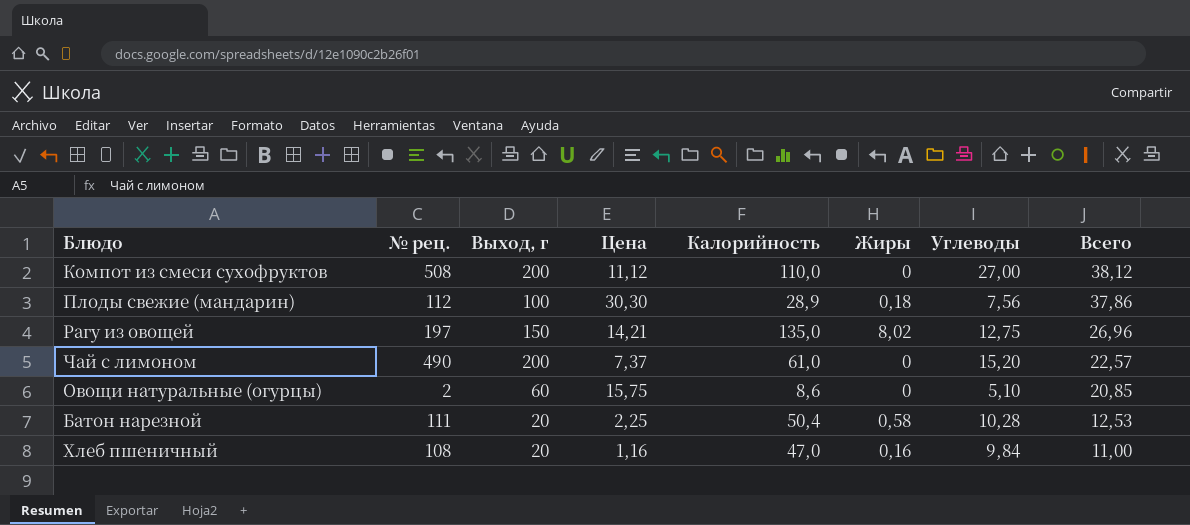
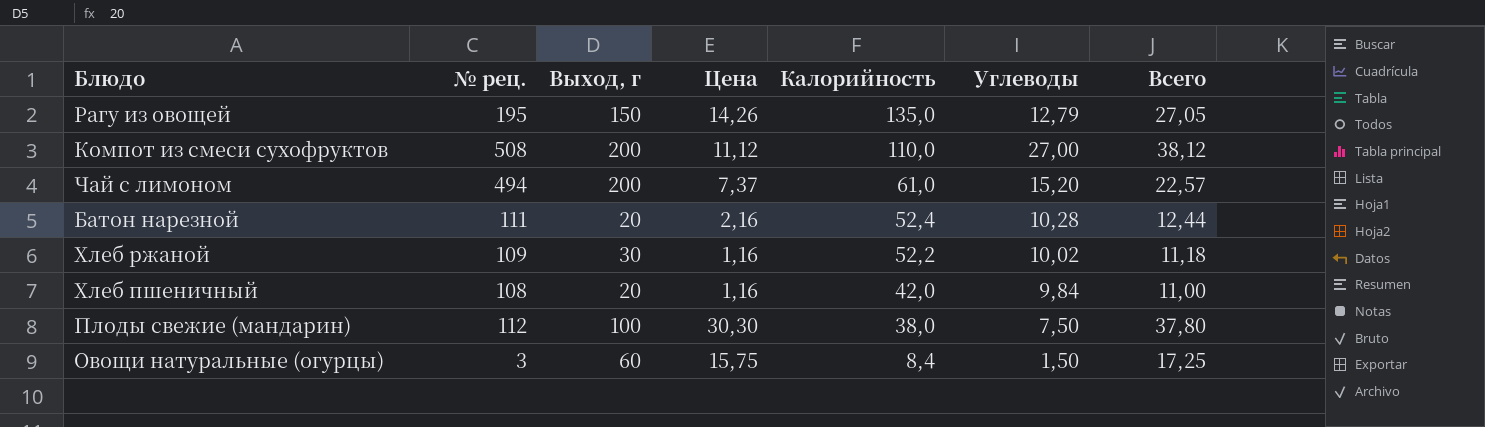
row order: Всего descending -> Калорийность descending
column Жиры | position: 6 -> none
Рагу из овощей | № рец.: 197 -> 195
Рагу из овощей | Цена: 14,21 -> 14,26
Рагу из овощей | Углеводы: 12,75 -> 12,79
Рагу из овощей | Всего: 26,96 -> 27,05
Чай с лимоном | № рец.: 490 -> 494
Батон нарезной | Цена: 2,25 -> 2,16
Батон нарезной | Калорийность: 50,4 -> 52,4
Батон нарезной | Всего: 12,53 -> 12,44
row Хлеб ржаной: none -> 109 | 30 | 1,16 | 52,2 | 10,02 | 11,18
Хлеб пшеничный | Калорийность: 47,0 -> 42,0
Плоды свежие (мандарин) | Калорийность: 28,9 -> 38,0
Плоды свежие (мандарин) | Углеводы: 7,56 -> 7,50
Плоды свежие (мандарин) | Всего: 37,86 -> 37,80
Овощи натуральные (огурцы) | № рец.: 2 -> 3
Овощи натуральные (огурцы) | Калорийность: 8,6 -> 8,4
Овощи натуральные (огурцы) | Углеводы: 5,10 -> 1,50
Овощи натуральные (огурцы) | Всего: 20,85 -> 17,25

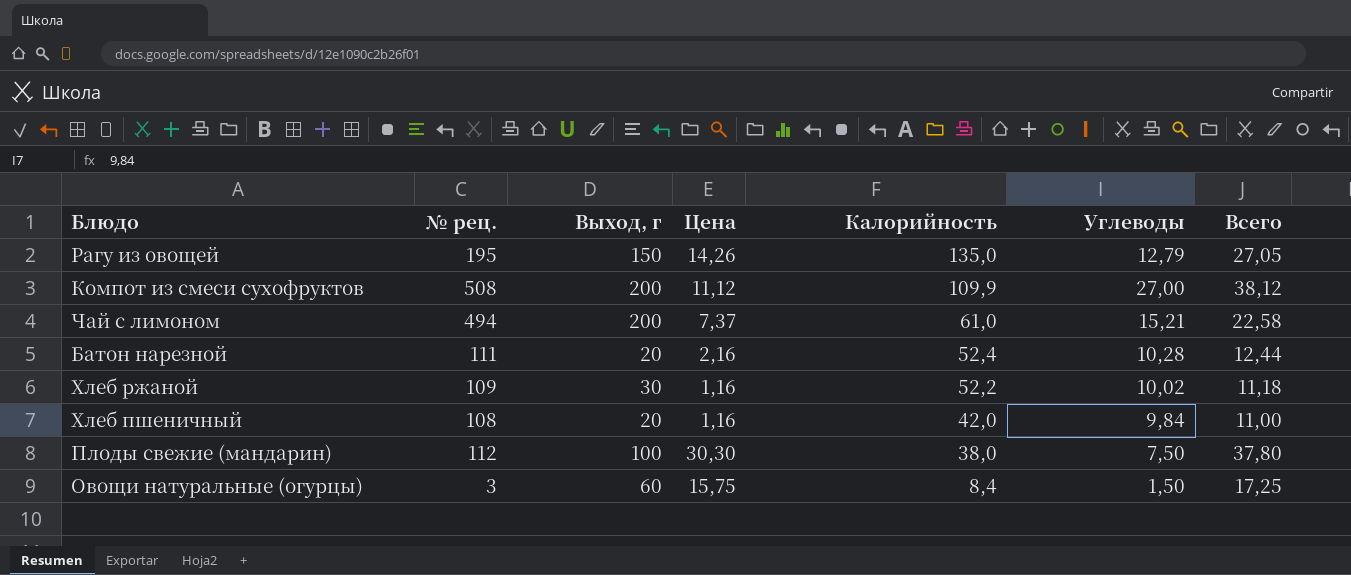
Компот из смеси сухофруктов | Калорийность: 110,0 -> 109,9
Чай с лимоном | Углеводы: 15,20 -> 15,21
Чай с лимоном | Всего: 22,57 -> 22,58

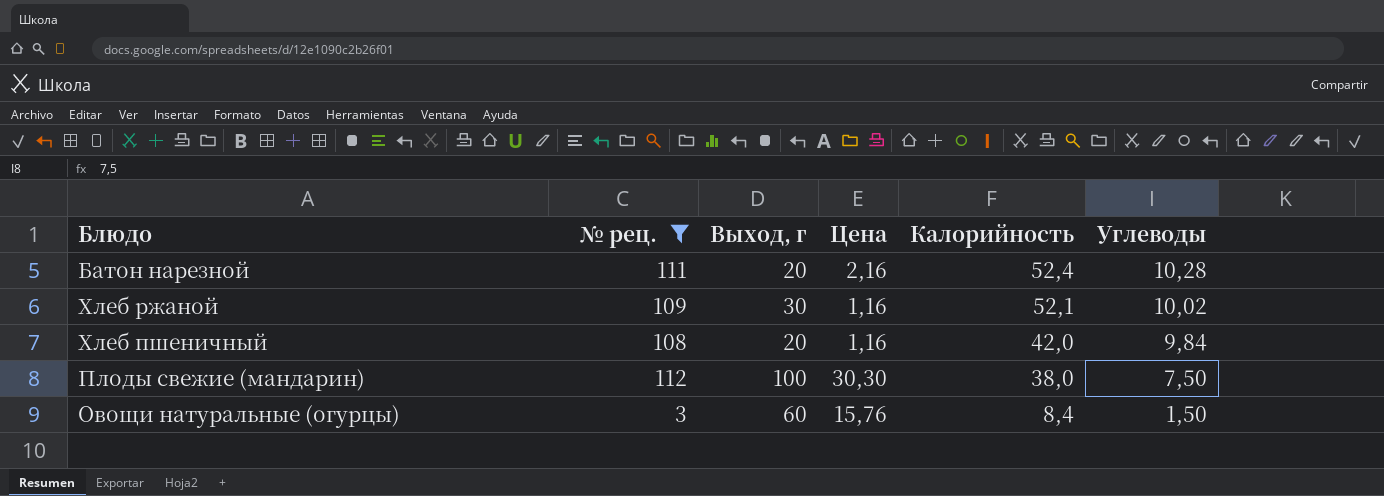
filter: none -> № рец. <= 112
column Всего | formula: [Цена] + [Углеводы] -> none
Хлеб ржаной | Калорийность: 52,2 -> 52,1
Овощи натуральные (огурцы) | Цена: 15,75 -> 15,76

